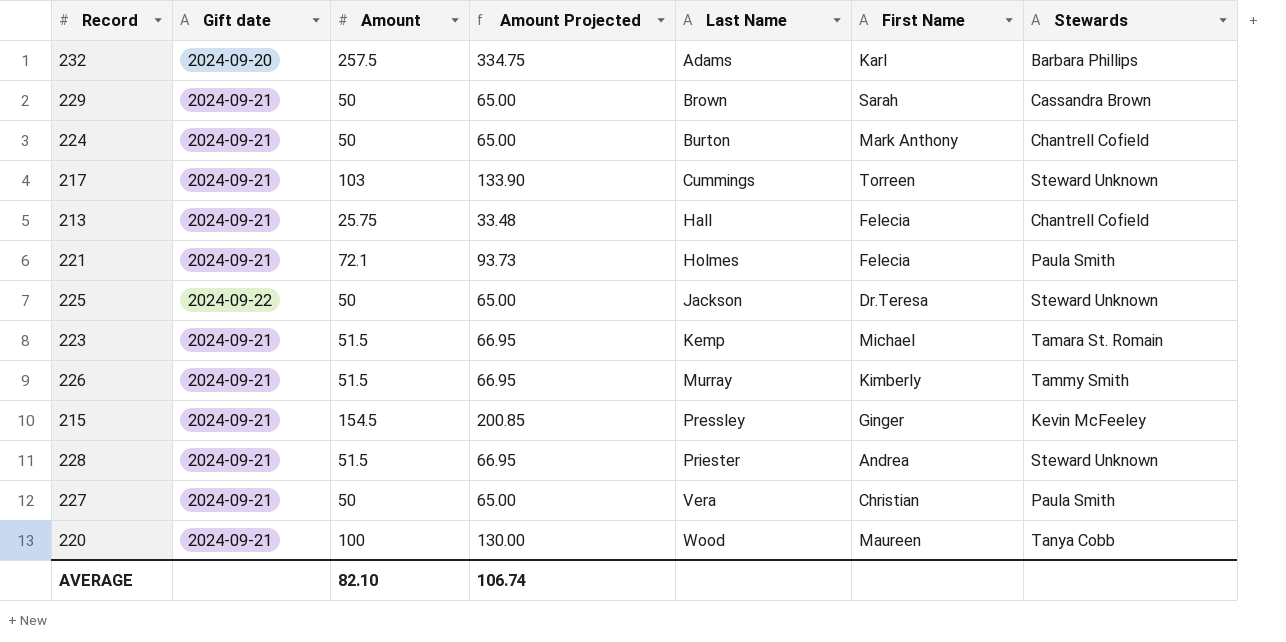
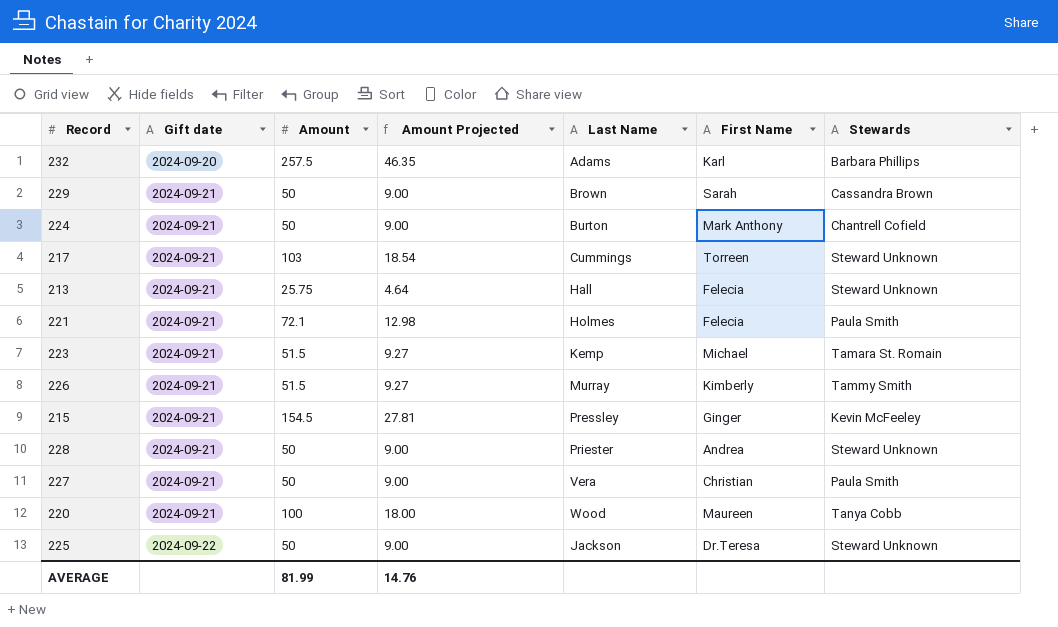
row order: Last Name ascending -> Gift date ascending
column Amount Projected | formula: [Amount] * 1.3 -> [Amount] * 0.18
213 | Stewards: Chantrell Cofield -> Steward Unknown
228 | Amount: 51.5 -> 50
AVERAGE | Amount: 82.10 -> 81.99
AVERAGE | Amount Projected: 106.74 -> 14.76

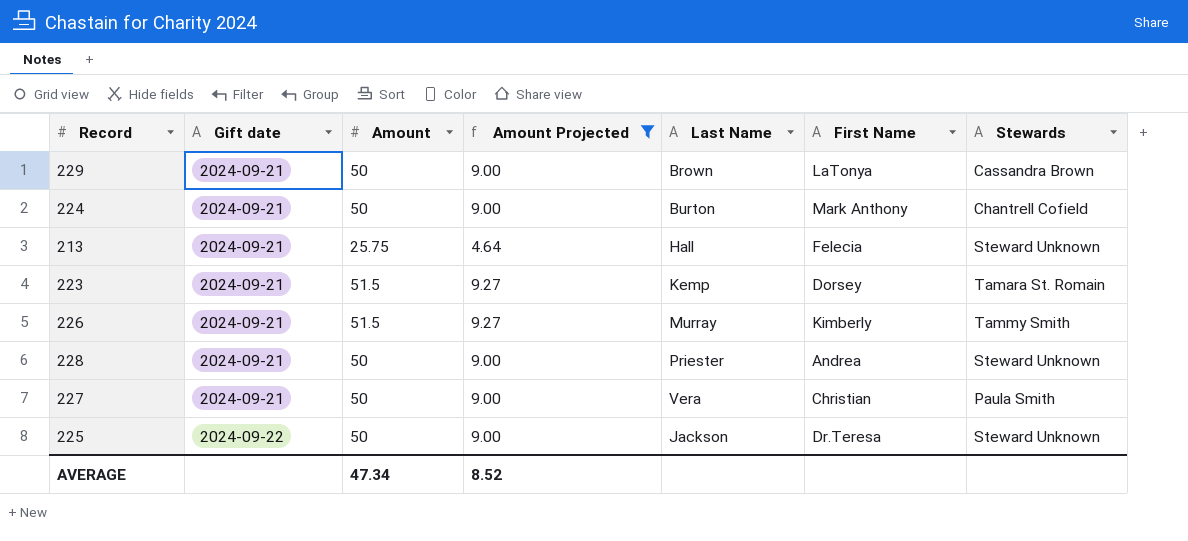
filter: none -> Amount Projected <= 9.27
229 | First Name: Sarah -> LaTonya
223 | First Name: Michael -> Dorsey
AVERAGE | Amount: 81.99 -> 47.34
AVERAGE | Amount Projected: 14.76 -> 8.52

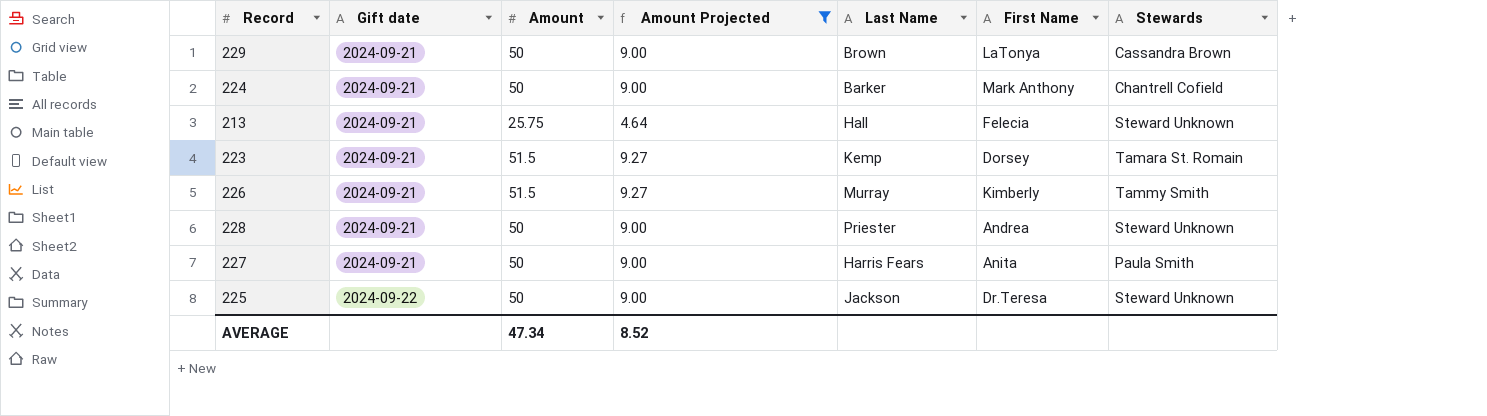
224 | Last Name: Burton -> Barker
227 | Last Name: Vera -> Harris Fears
227 | First Name: Christian -> Anita

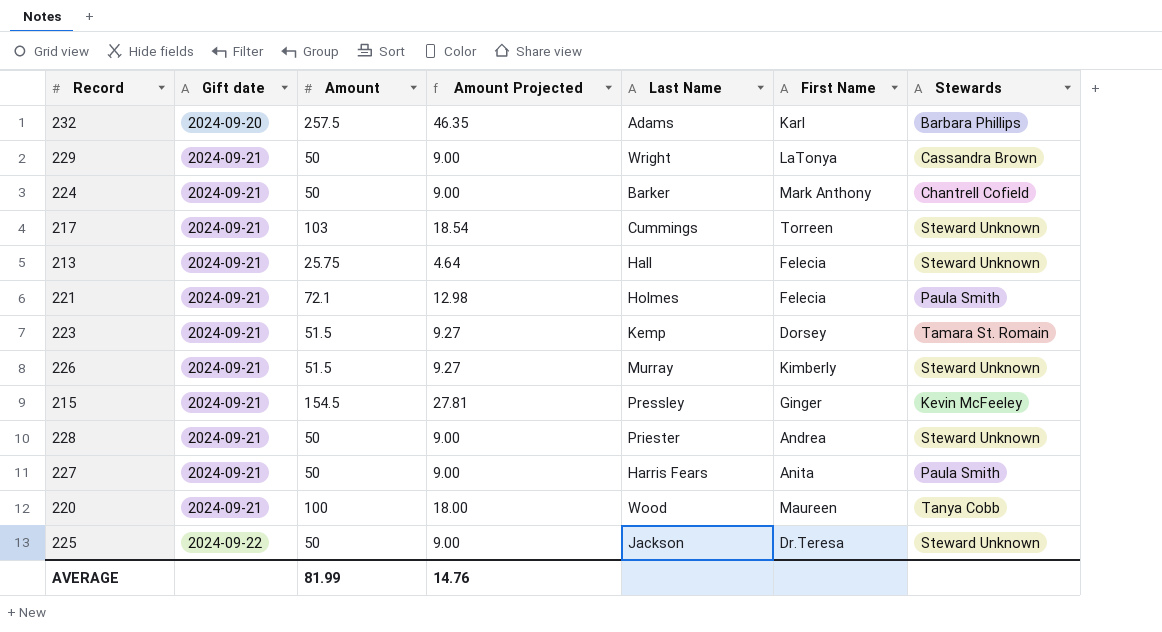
filter: Amount Projected <= 9.27 -> none
229 | Last Name: Brown -> Wright
226 | Stewards: Tammy Smith -> Steward Unknown
AVERAGE | Amount: 47.34 -> 81.99
AVERAGE | Amount Projected: 8.52 -> 14.76

